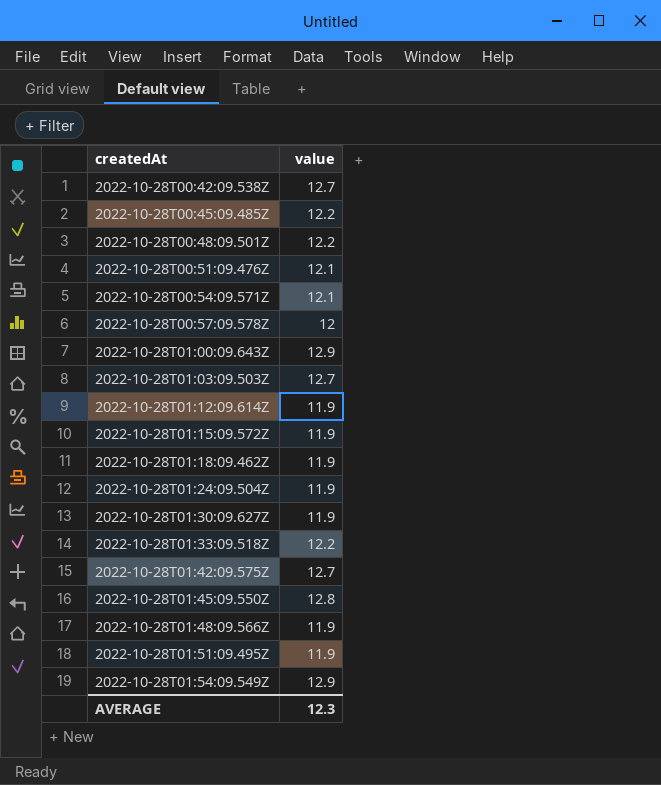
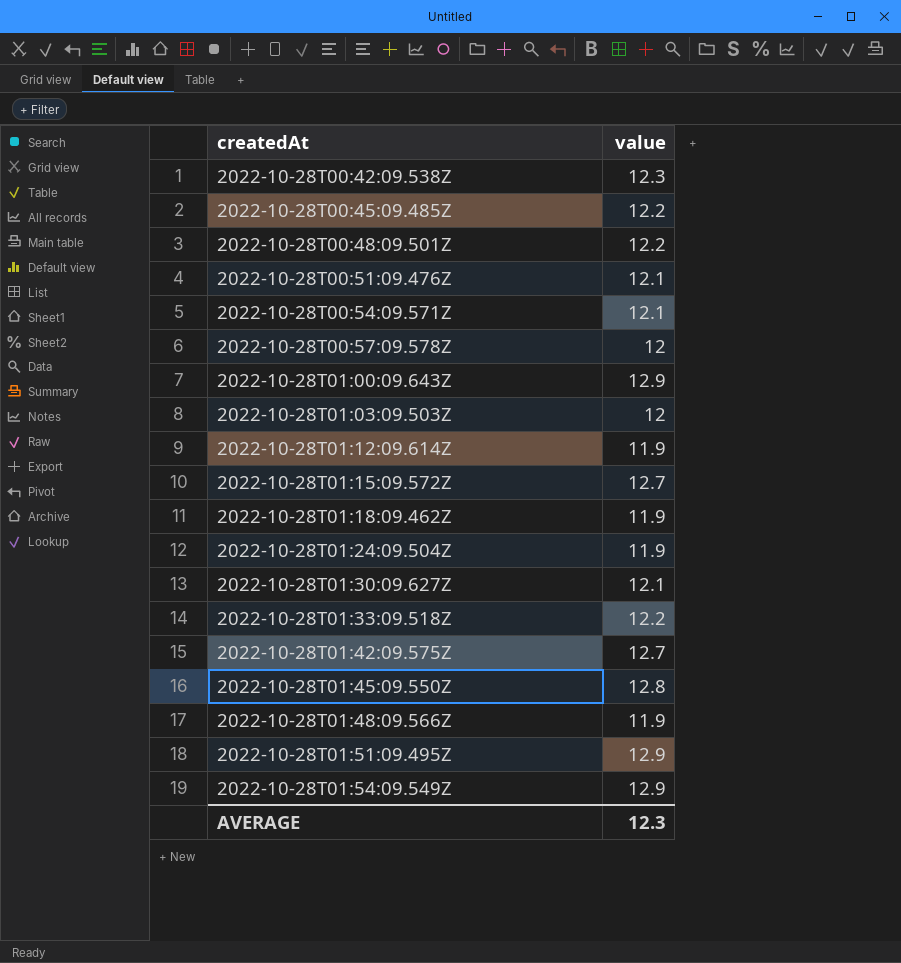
2022-10-28T00:42:09.538Z | value: 12.7 -> 12.3
2022-10-28T01:03:09.503Z | value: 12.7 -> 12
2022-10-28T01:15:09.572Z | value: 11.9 -> 12.7
2022-10-28T01:30:09.627Z | value: 11.9 -> 12.1
2022-10-28T01:51:09.495Z | value: 11.9 -> 12.9

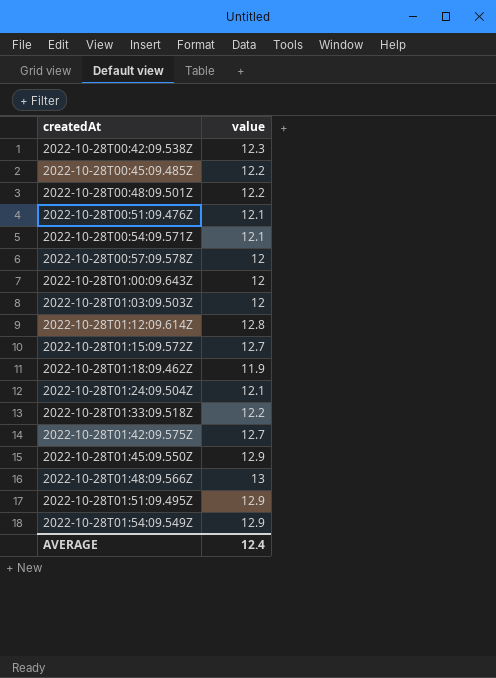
row 2022-10-28T01:30:09.627Z: 12.1 -> none
2022-10-28T01:00:09.643Z | value: 12.9 -> 12
2022-10-28T01:12:09.614Z | value: 11.9 -> 12.8
2022-10-28T01:24:09.504Z | value: 11.9 -> 12.1
2022-10-28T01:45:09.550Z | value: 12.8 -> 12.9
2022-10-28T01:48:09.566Z | value: 11.9 -> 13
AVERAGE | value: 12.3 -> 12.4

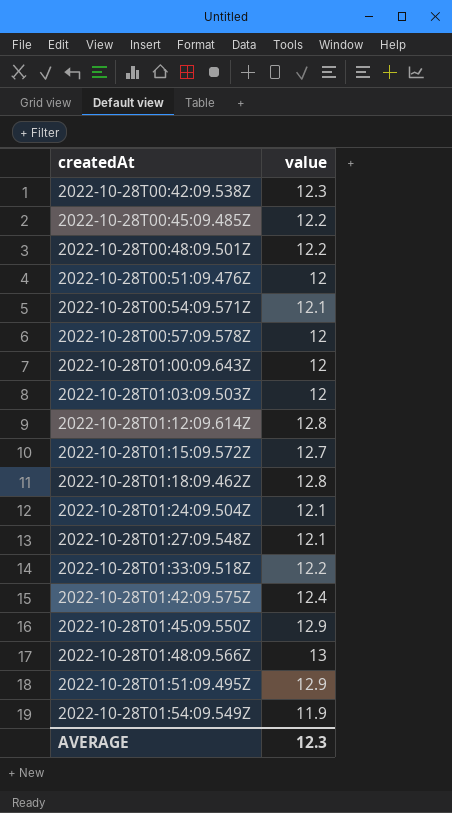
2022-10-28T00:51:09.476Z | value: 12.1 -> 12
2022-10-28T01:18:09.462Z | value: 11.9 -> 12.8
row 2022-10-28T01:27:09.548Z: none -> 12.1
2022-10-28T01:42:09.575Z | value: 12.7 -> 12.4
2022-10-28T01:54:09.549Z | value: 12.9 -> 11.9
AVERAGE | value: 12.4 -> 12.3

